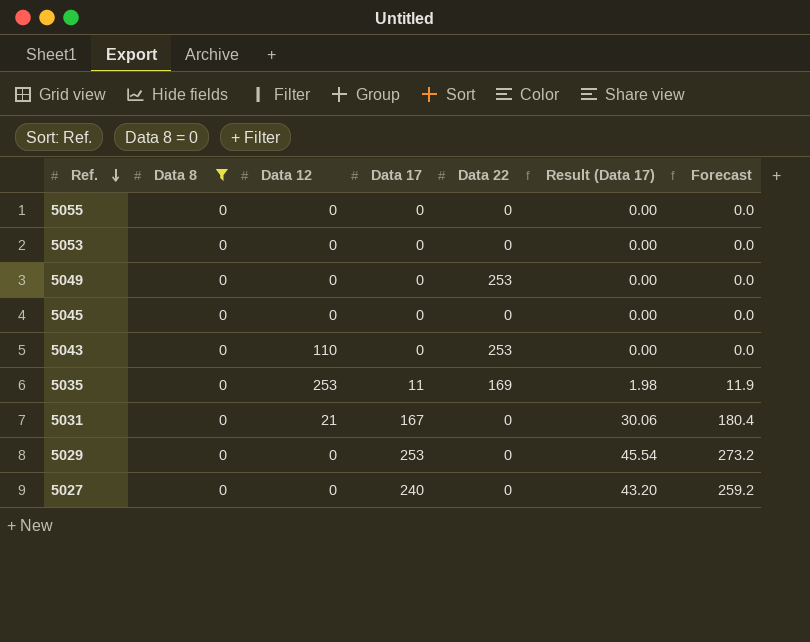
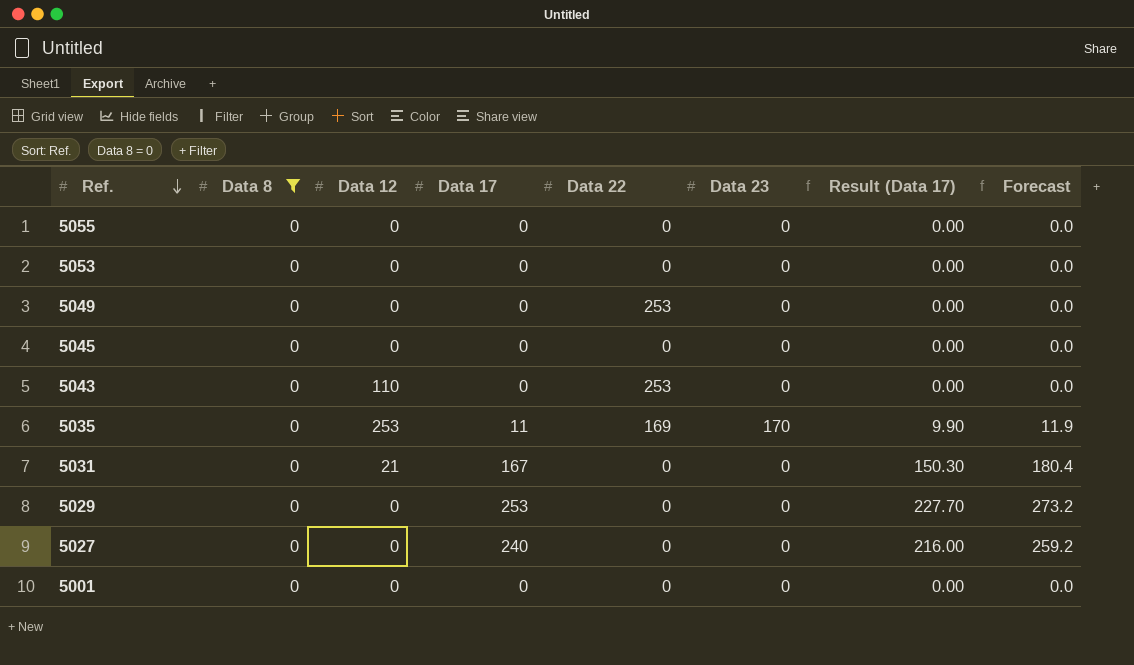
column Data 23 | position: none -> 6
column Result (Data 17) | formula: [Data 17] * 0.18 -> [Data 17] * 0.9
row 5001: none -> 0 | 0 | 0 | 0 | 0 | 0.00 | 0.0

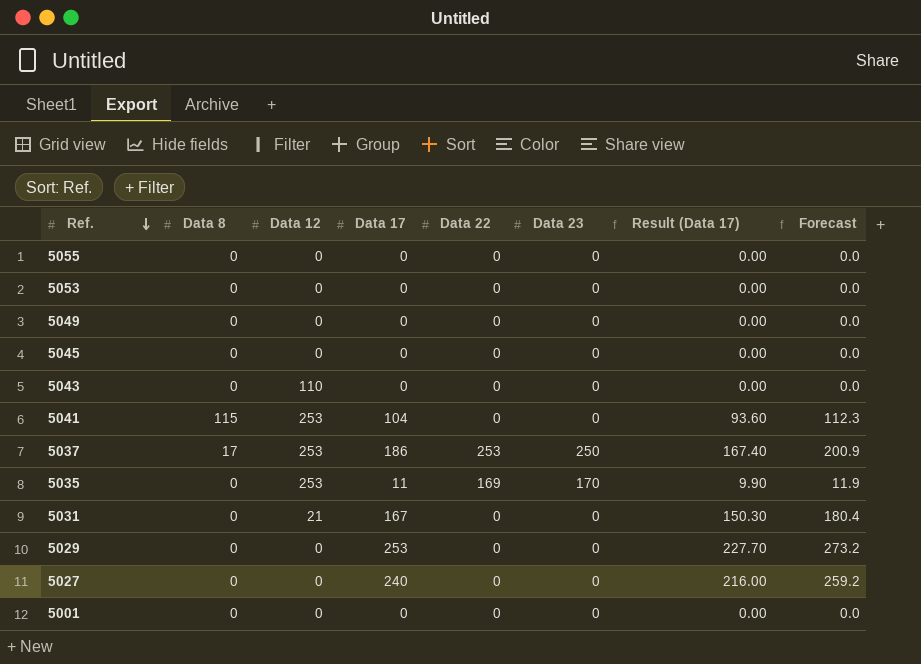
filter: Data 8 = 0 -> none
5049 | Data 22: 253 -> 0
5043 | Data 22: 253 -> 0

